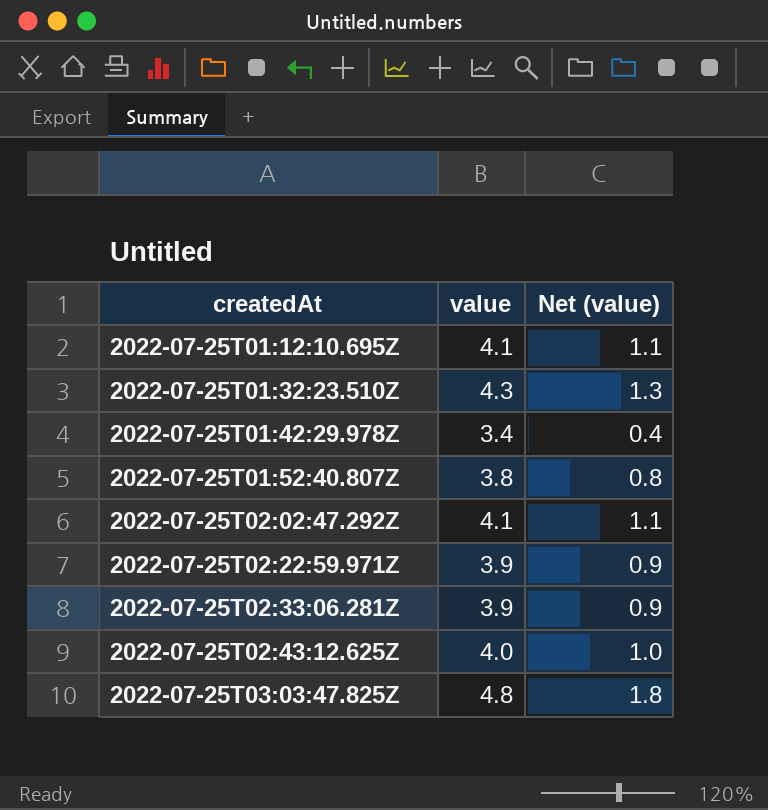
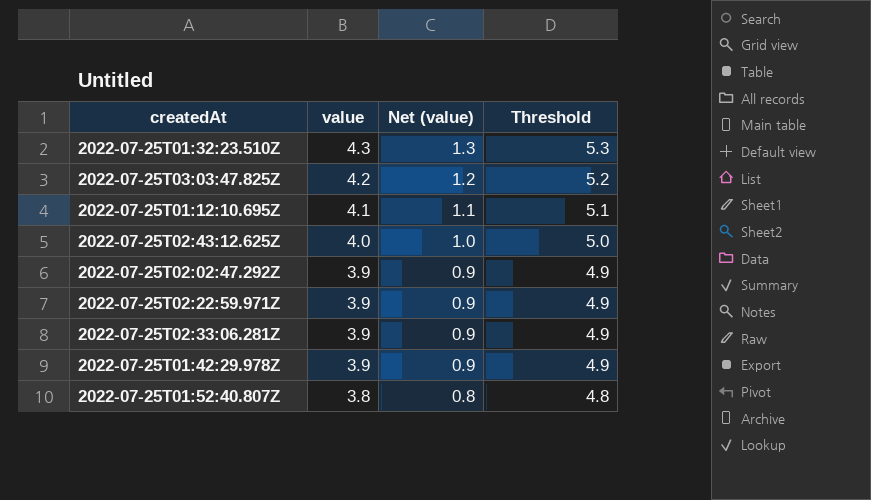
row order: createdAt ascending -> value descending
column Threshold | formula: none -> [value] + 1
2022-07-25T03:03:47.825Z | value: 4.8 -> 4.2
2022-07-25T03:03:47.825Z | Net (value): 1.8 -> 1.2
2022-07-25T02:02:47.292Z | value: 4.1 -> 3.9
2022-07-25T02:02:47.292Z | Net (value): 1.1 -> 0.9
2022-07-25T01:42:29.978Z | value: 3.4 -> 3.9
2022-07-25T01:42:29.978Z | Net (value): 0.4 -> 0.9

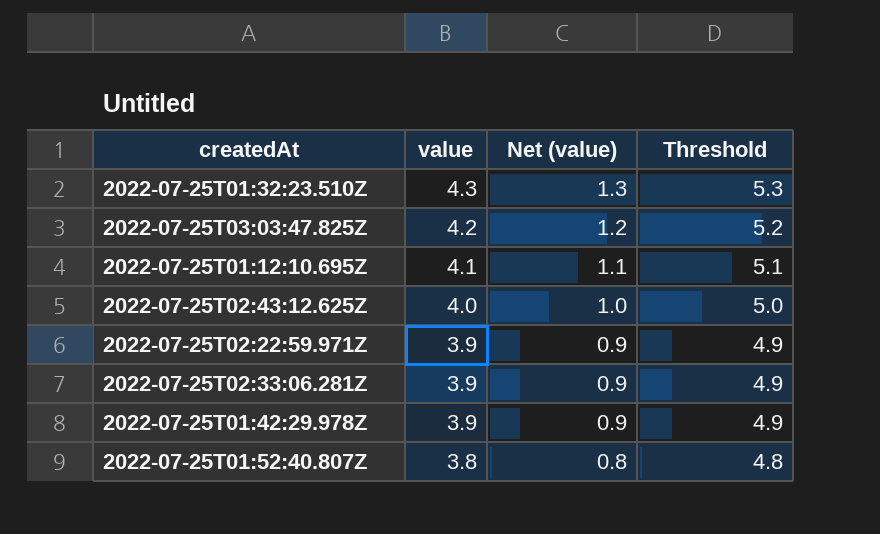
row 2022-07-25T02:02:47.292Z: 3.9 | 0.9 | 4.9 -> none

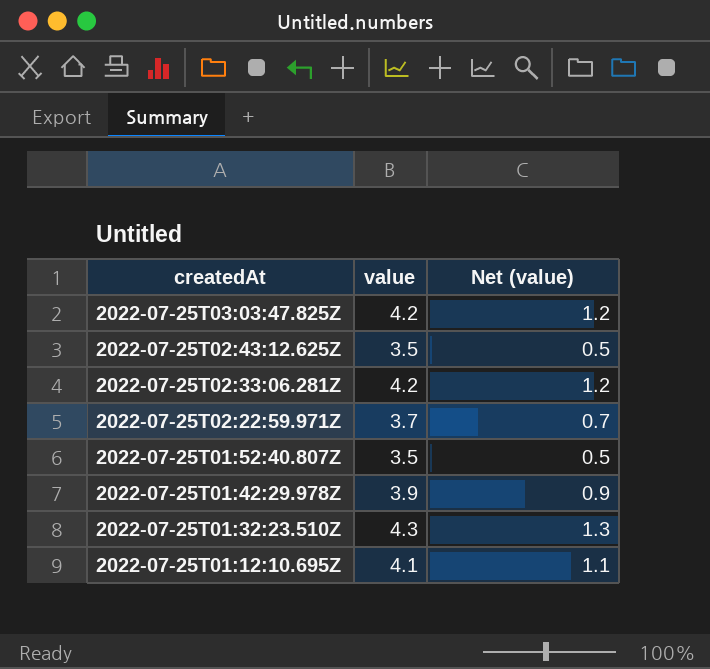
row order: value descending -> createdAt descending
column Threshold | formula: [value] + 1 -> none
2022-07-25T02:43:12.625Z | value: 4.0 -> 3.5
2022-07-25T02:43:12.625Z | Net (value): 1.0 -> 0.5
2022-07-25T02:33:06.281Z | value: 3.9 -> 4.2
2022-07-25T02:33:06.281Z | Net (value): 0.9 -> 1.2
2022-07-25T02:22:59.971Z | value: 3.9 -> 3.7
2022-07-25T02:22:59.971Z | Net (value): 0.9 -> 0.7
2022-07-25T01:52:40.807Z | value: 3.8 -> 3.5
2022-07-25T01:52:40.807Z | Net (value): 0.8 -> 0.5

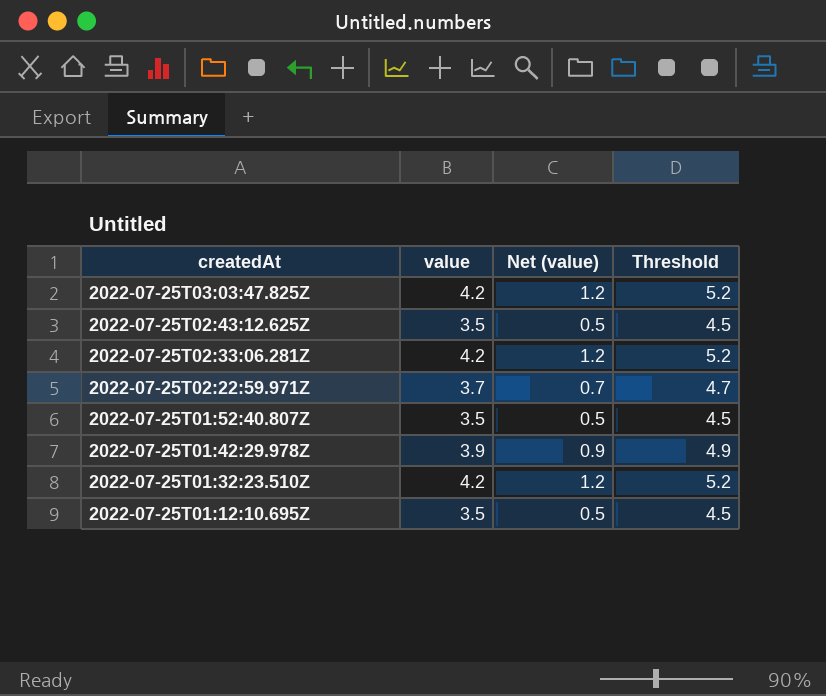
column Threshold | formula: none -> [value] + 1
2022-07-25T01:32:23.510Z | value: 4.3 -> 4.2
2022-07-25T01:32:23.510Z | Net (value): 1.3 -> 1.2
2022-07-25T01:12:10.695Z | value: 4.1 -> 3.5
2022-07-25T01:12:10.695Z | Net (value): 1.1 -> 0.5

